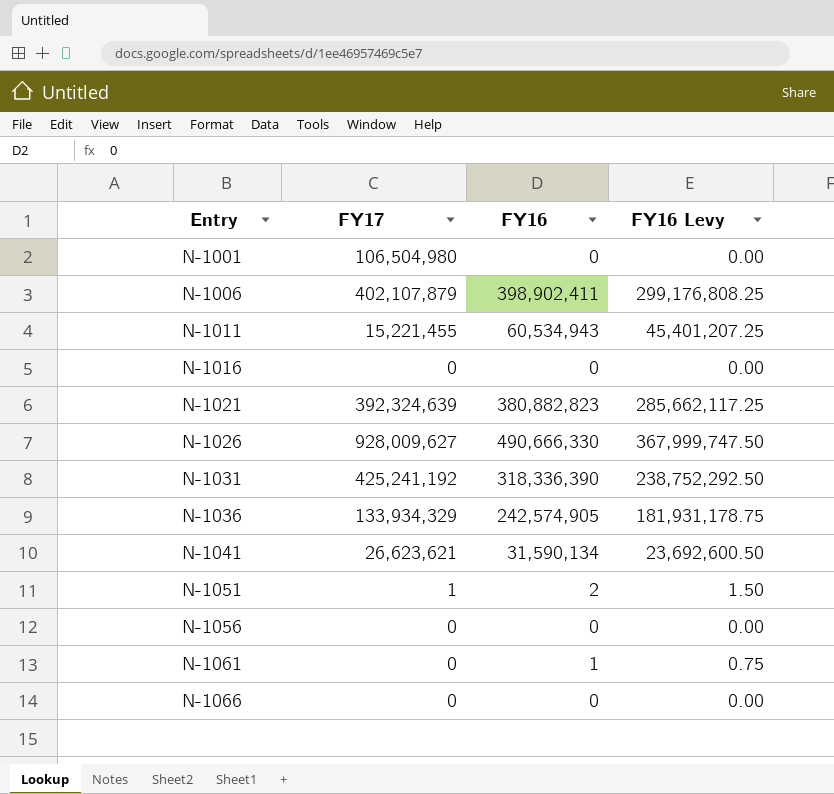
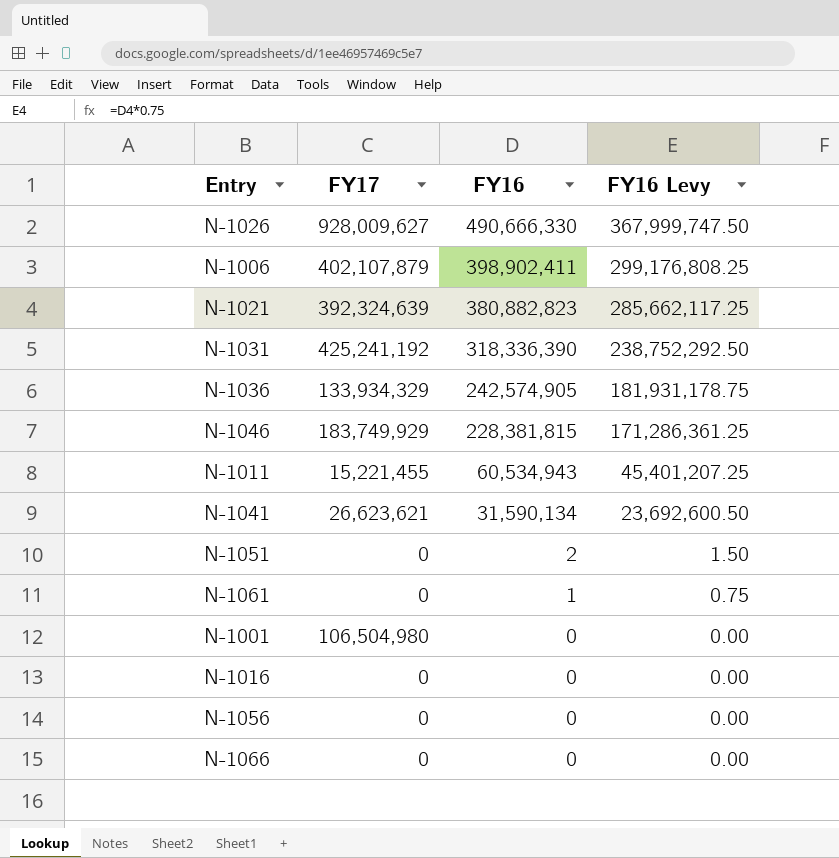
row order: Entry ascending -> FY16 descending
row N-1046: none -> 183,749,929 | 228,381,815 | 171,286,361.25
N-1051 | FY17: 1 -> 0

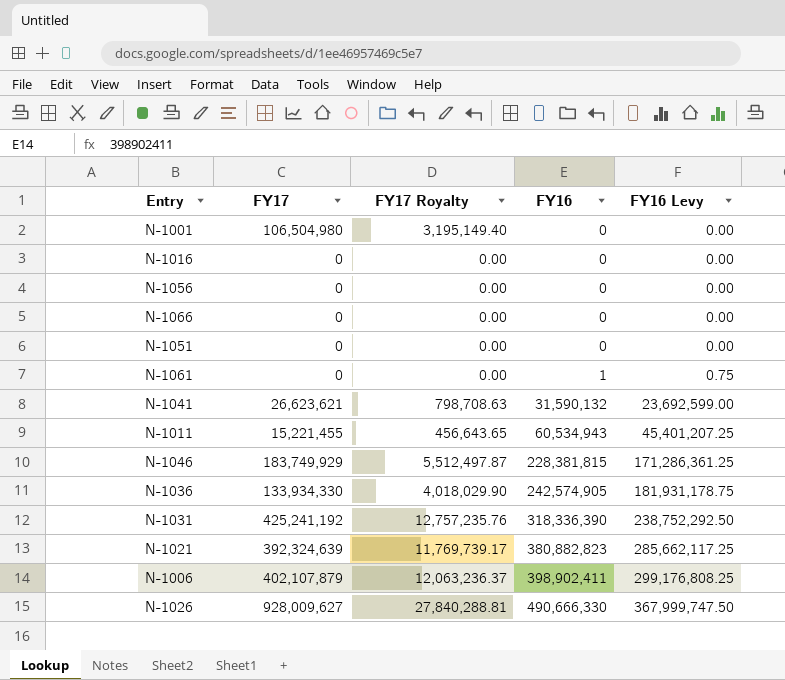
row order: FY16 descending -> FY16 ascending
column FY17 Royalty | formula: none -> [FY17] * 0.03
N-1051 | FY16: 2 -> 0
N-1051 | FY16 Levy: 1.50 -> 0.00
N-1041 | FY16: 31,590,134 -> 31,590,132
N-1041 | FY16 Levy: 23,692,600.50 -> 23,692,599.00
N-1036 | FY17: 133,934,329 -> 133,934,330

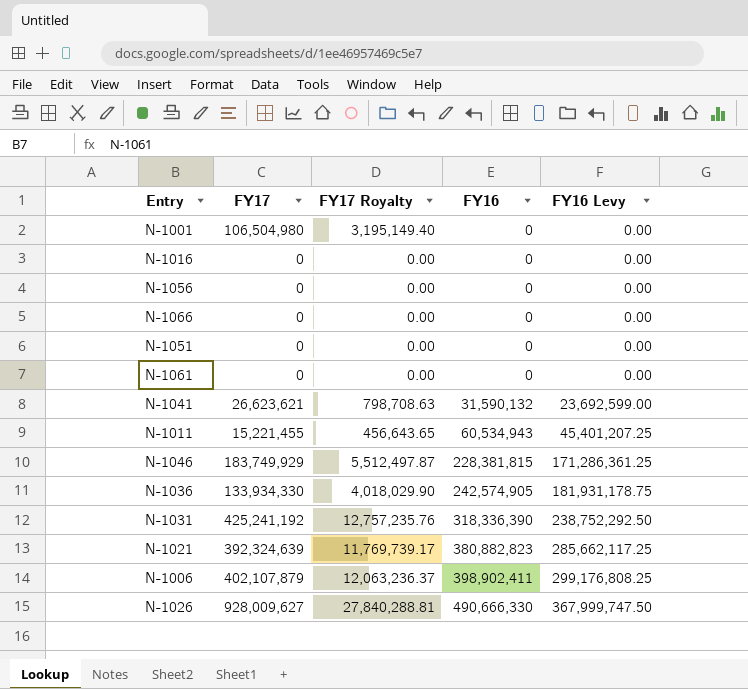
N-1061 | FY16: 1 -> 0
N-1061 | FY16 Levy: 0.75 -> 0.00

